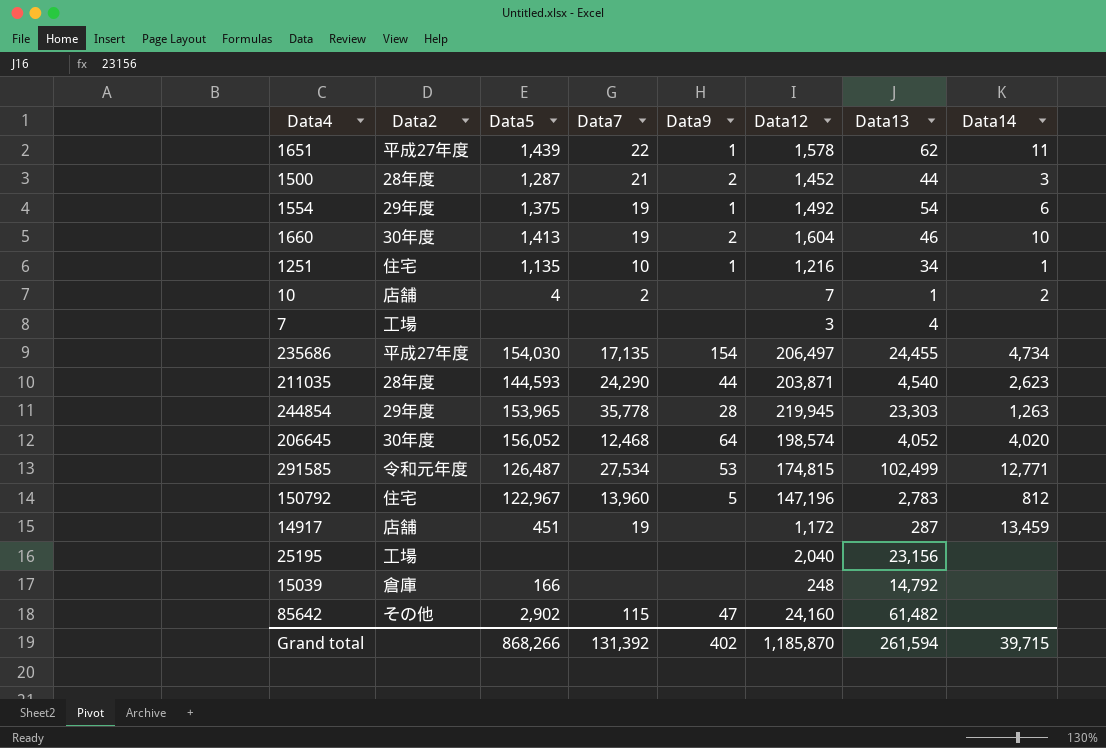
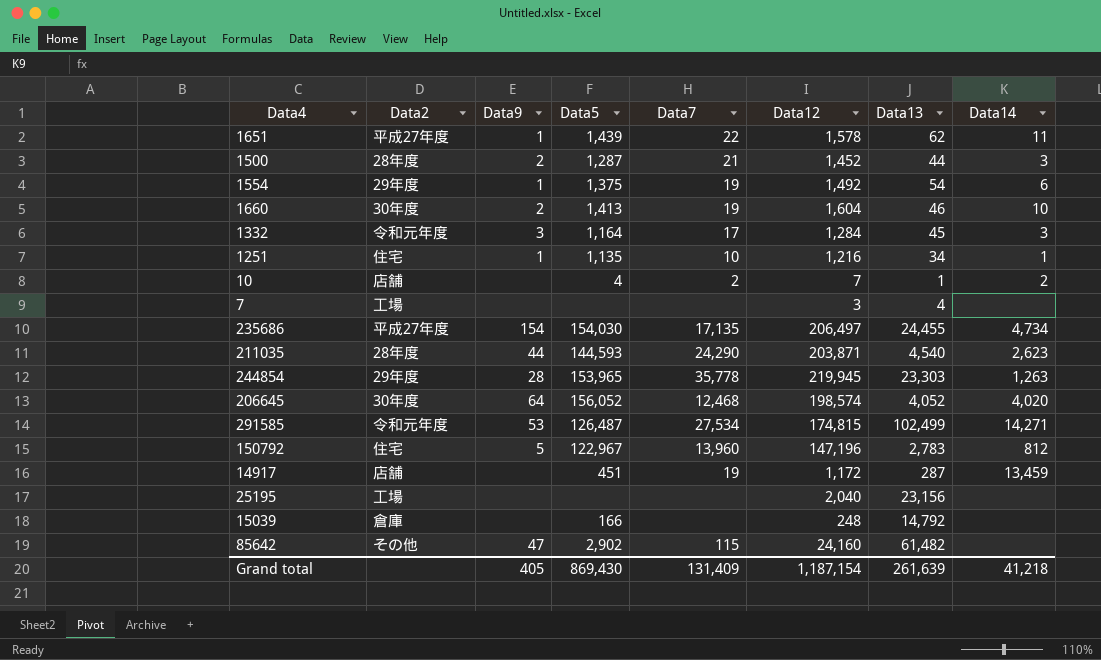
column Data9 | position: 5 -> 3
row 1332: none -> 令和元年度 | 3 | 1,164 | 17 | 1,284 | 45 | 3
291585 | Data14: 12,771 -> 14,271
Grand total | Data9: 402 -> 405
Grand total | Data5: 868,266 -> 869,430
Grand total | Data7: 131,392 -> 131,409
Grand total | Data12: 1,185,870 -> 1,187,154
Grand total | Data13: 261,594 -> 261,639
Grand total | Data14: 39,715 -> 41,218

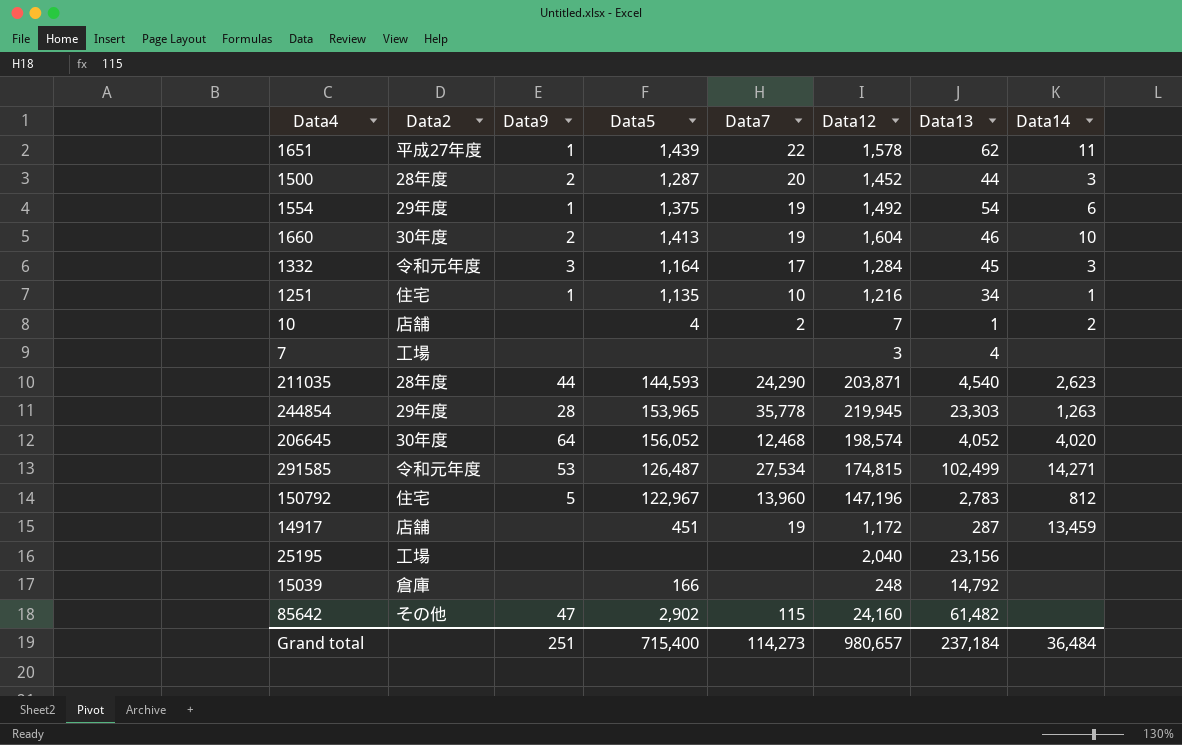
row 235686: 平成27年度 | 154 | 154,030 | 17,135 | 206,497 | 24,455 | 4,734 -> none
1500 | Data7: 21 -> 20
Grand total | Data9: 405 -> 251
Grand total | Data5: 869,430 -> 715,400
Grand total | Data7: 131,409 -> 114,273
Grand total | Data12: 1,187,154 -> 980,657
Grand total | Data13: 261,639 -> 237,184
Grand total | Data14: 41,218 -> 36,484

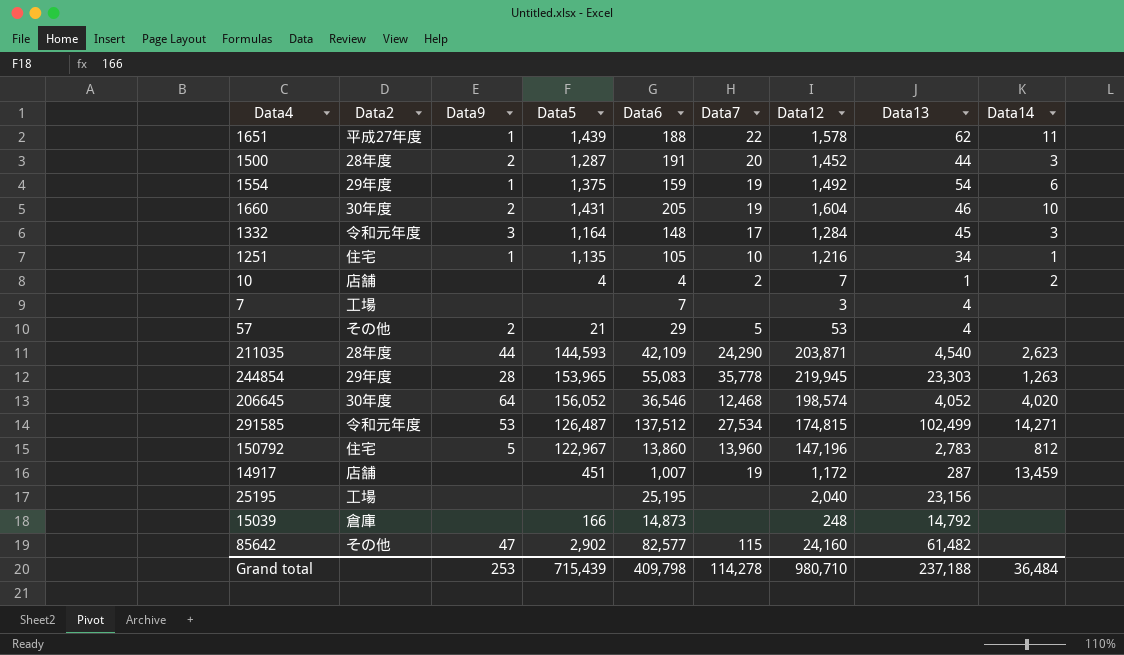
column Data6 | position: none -> 5
1660 | Data5: 1,413 -> 1,431
row 57: none -> その他 | 2 | 21 | 29 | 5 | 53 | 4 | none
Grand total | Data9: 251 -> 253
Grand total | Data5: 715,400 -> 715,439
Grand total | Data7: 114,273 -> 114,278
Grand total | Data12: 980,657 -> 980,710
Grand total | Data13: 237,184 -> 237,188

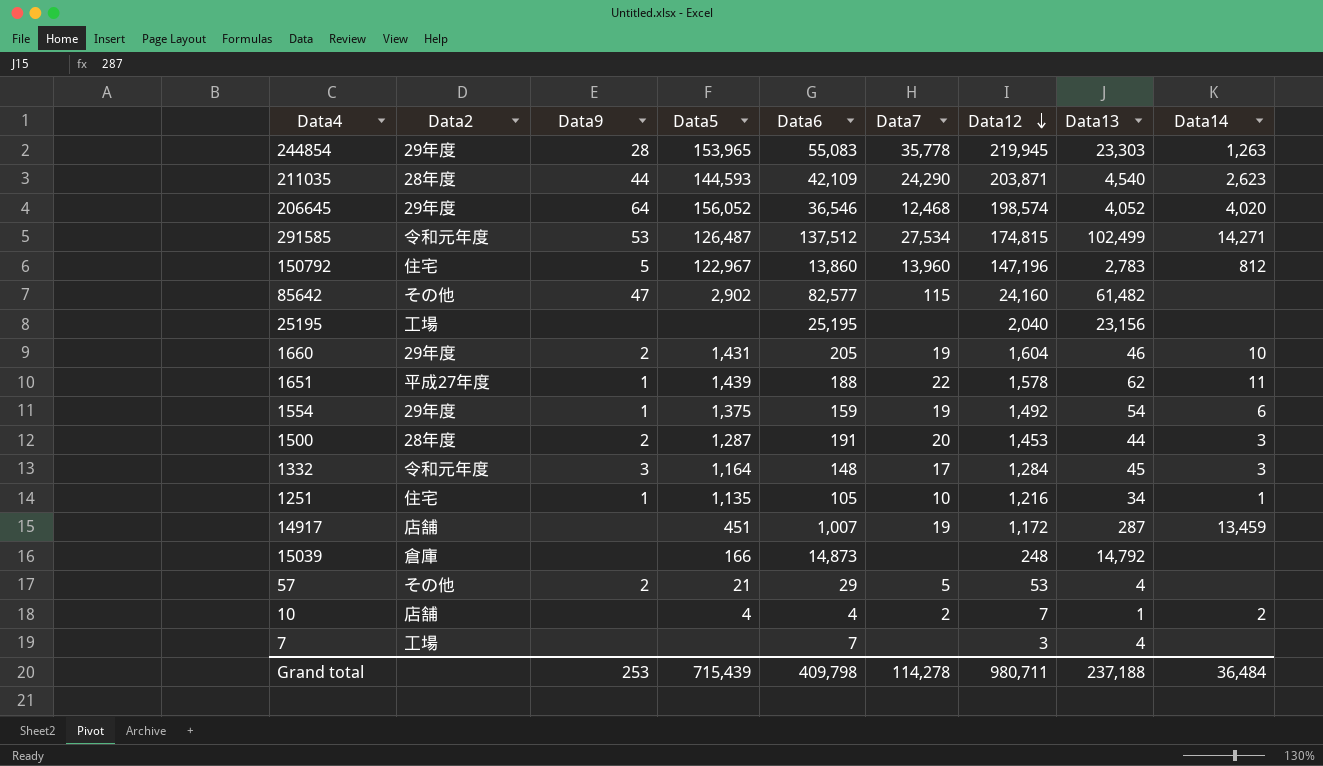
row order: none -> Data12 descending
206645 | Data2: 30年度 -> 29年度
1660 | Data2: 30年度 -> 29年度
1500 | Data12: 1,452 -> 1,453
Grand total | Data12: 980,710 -> 980,711

